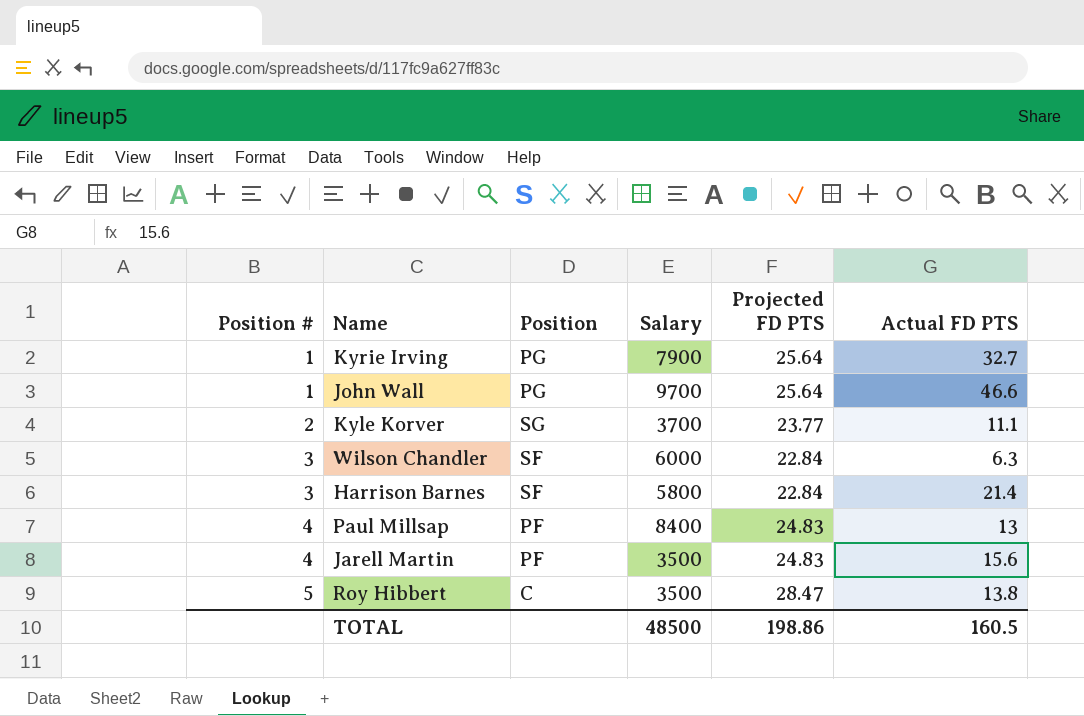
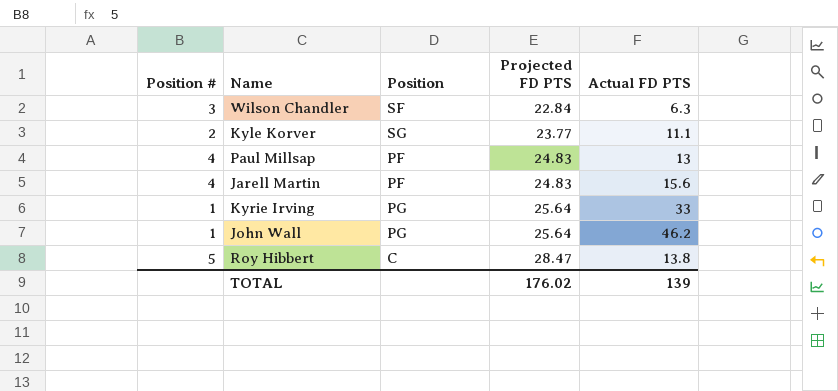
row order: Position # ascending -> Projected FD PTS ascending
column Salary | position: 4 -> none
row Harrison Barnes: 3 | SF | 5800 | 22.84 | 21.4 -> none
Kyrie Irving | Actual FD PTS: 32.7 -> 33
John Wall | Actual FD PTS: 46.6 -> 46.2
TOTAL | Projected FD PTS: 198.86 -> 176.02
TOTAL | Actual FD PTS: 160.5 -> 139

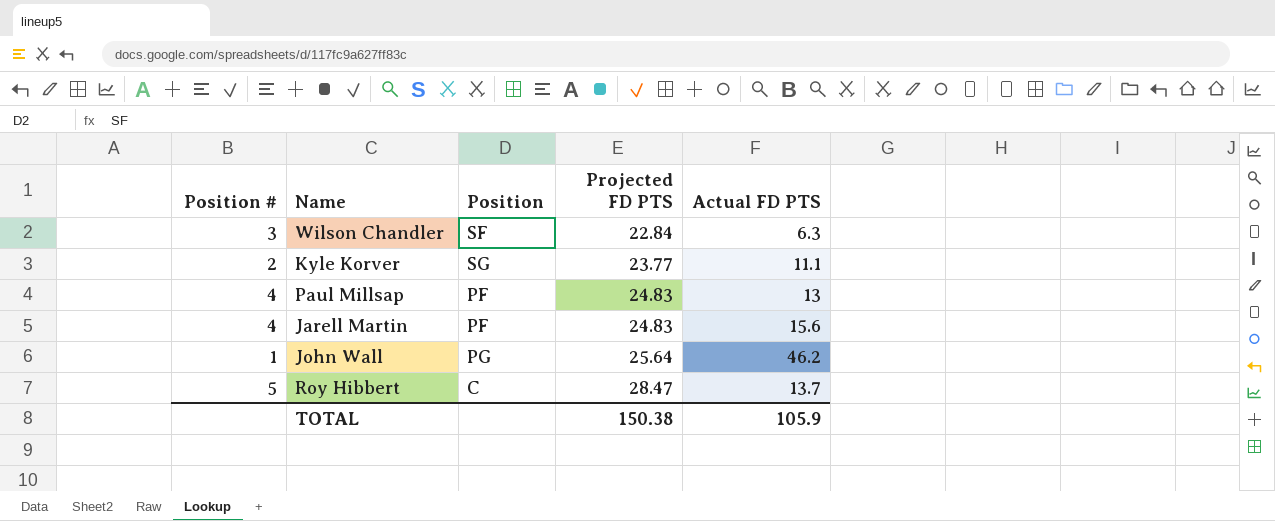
row Kyrie Irving: 1 | PG | 25.64 | 33 -> none
Roy Hibbert | Actual FD PTS: 13.8 -> 13.7
TOTAL | Projected FD PTS: 176.02 -> 150.38
TOTAL | Actual FD PTS: 139 -> 105.9

